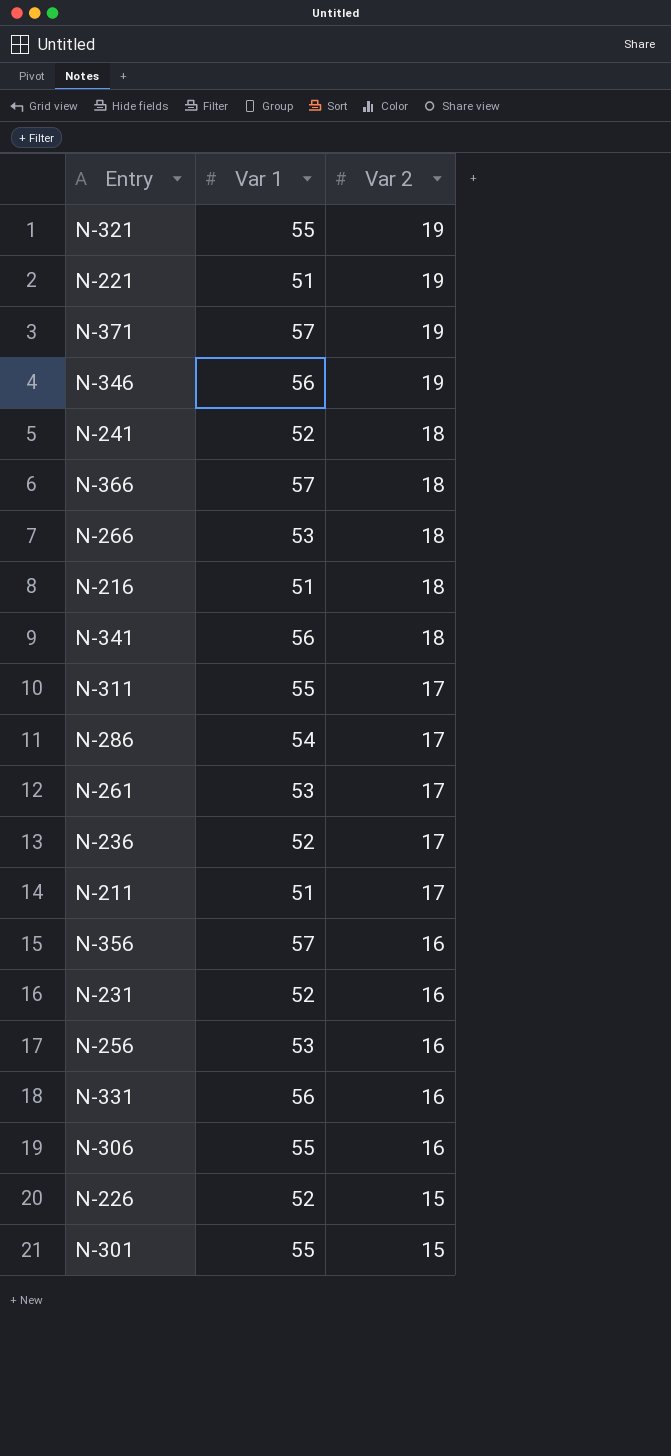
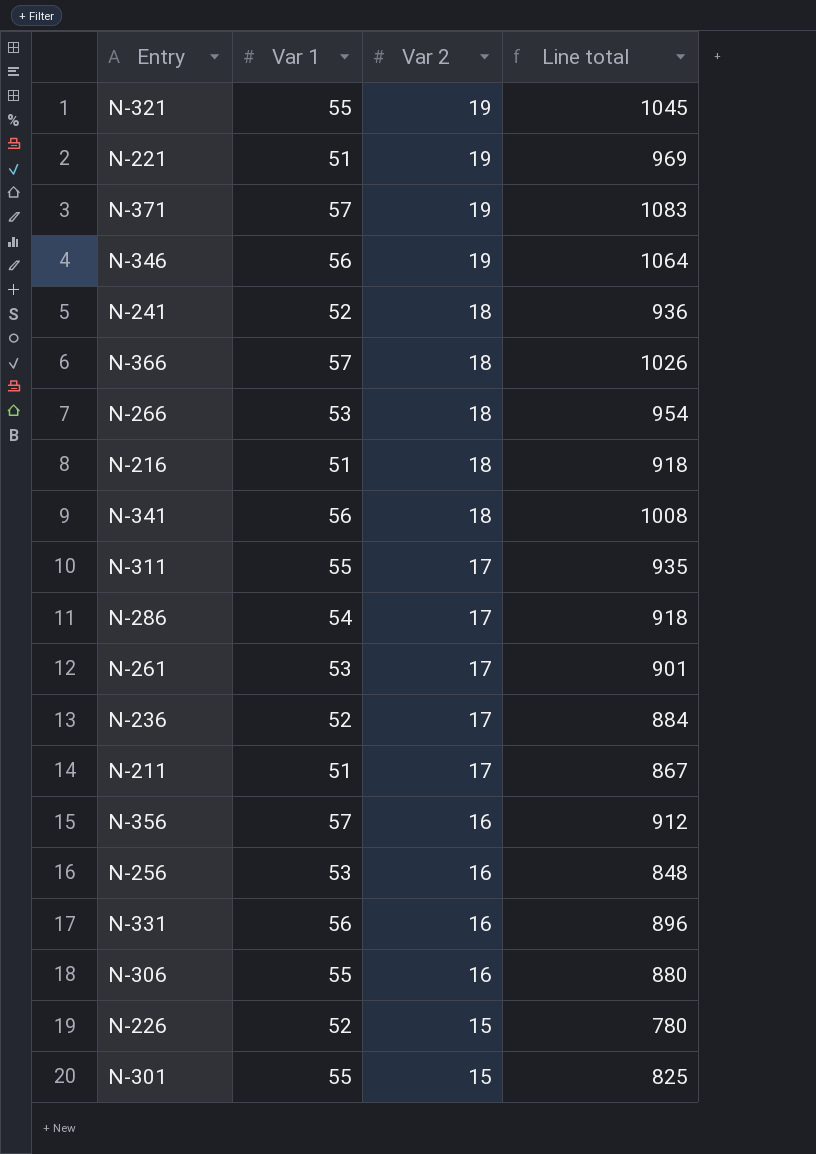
column Line total | formula: none -> [Var 1] * [Var 2]
row N-231: 52 | 16 -> none

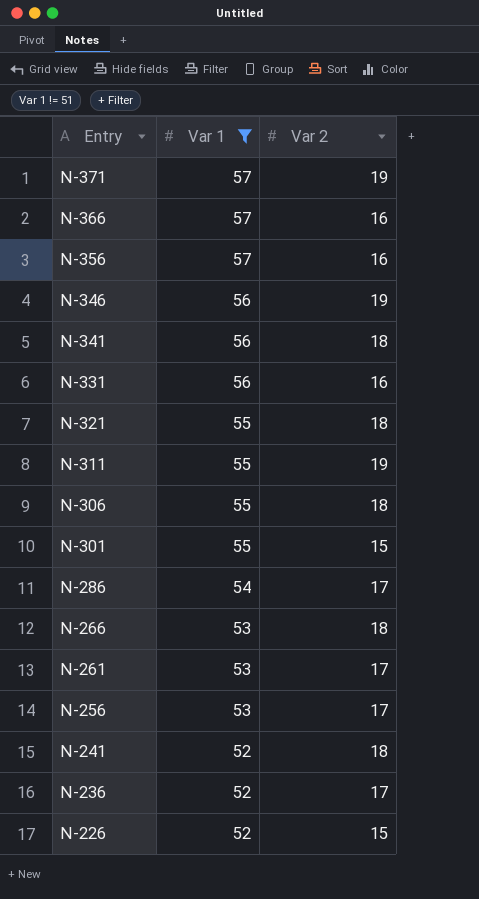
filter: none -> Var 1 != 51
row order: Var 2 descending -> Entry descending
column Line total | formula: [Var 1] * [Var 2] -> none
N-366 | Var 2: 18 -> 16
N-321 | Var 2: 19 -> 18
N-311 | Var 2: 17 -> 19
N-306 | Var 2: 16 -> 18
N-256 | Var 2: 16 -> 17

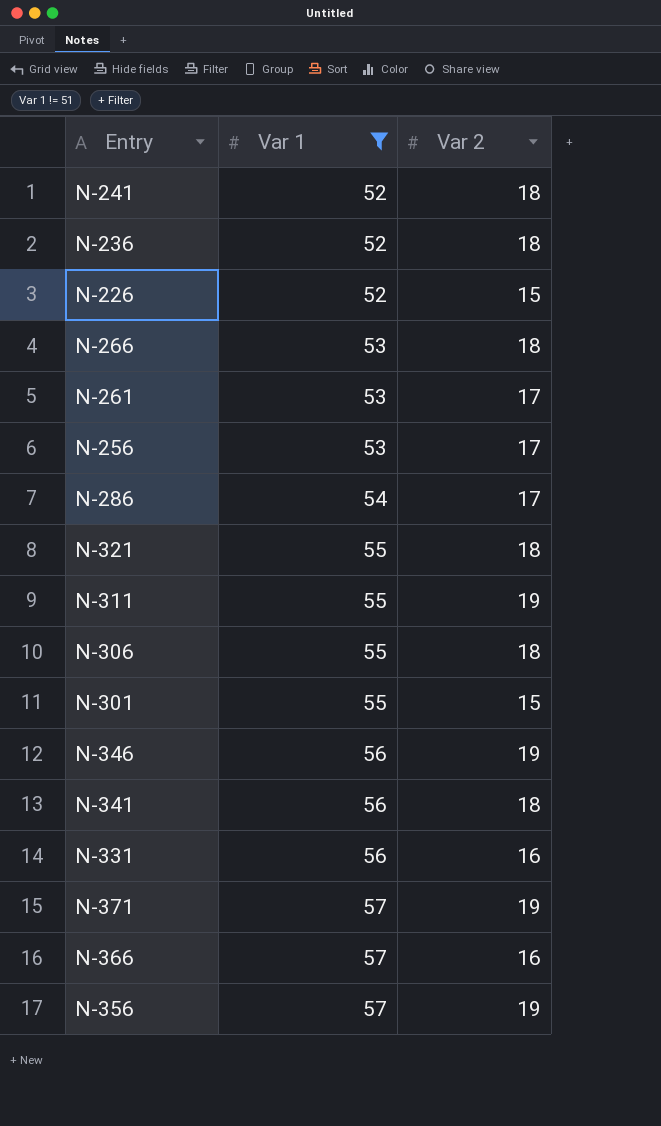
row order: Entry descending -> Var 1 ascending
N-236 | Var 2: 17 -> 18
N-356 | Var 2: 16 -> 19

